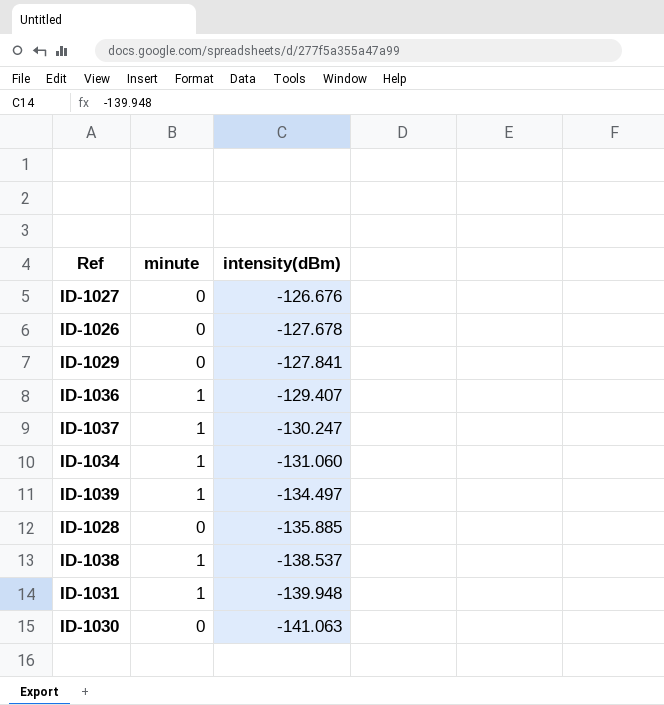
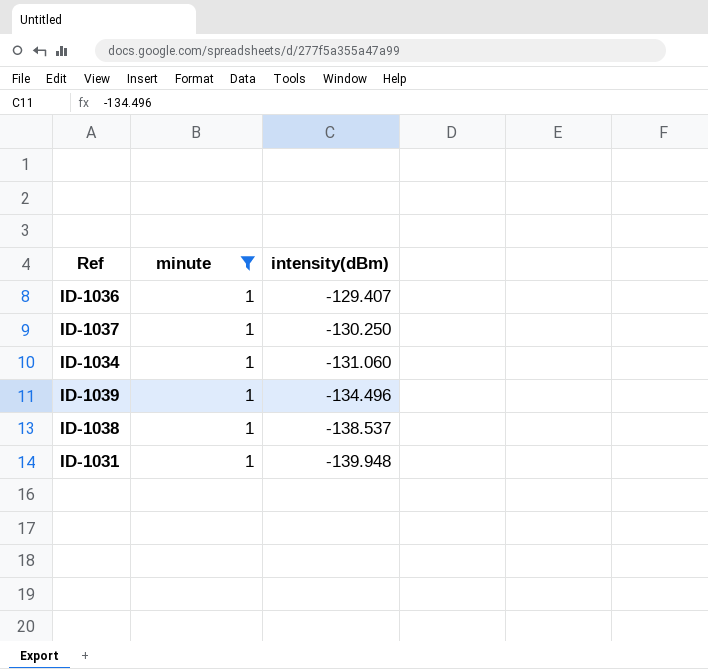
filter: none -> minute = 1
ID-1037 | intensity(dBm): -130.247 -> -130.250
ID-1039 | intensity(dBm): -134.497 -> -134.496

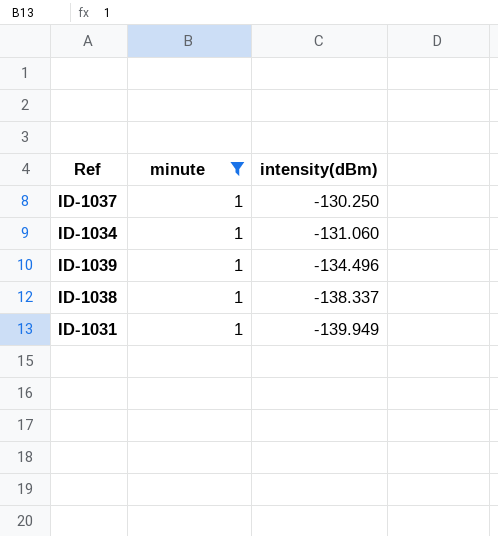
row ID-1036: 1 | -129.407 -> none
ID-1038 | intensity(dBm): -138.537 -> -138.337
ID-1031 | intensity(dBm): -139.948 -> -139.949

